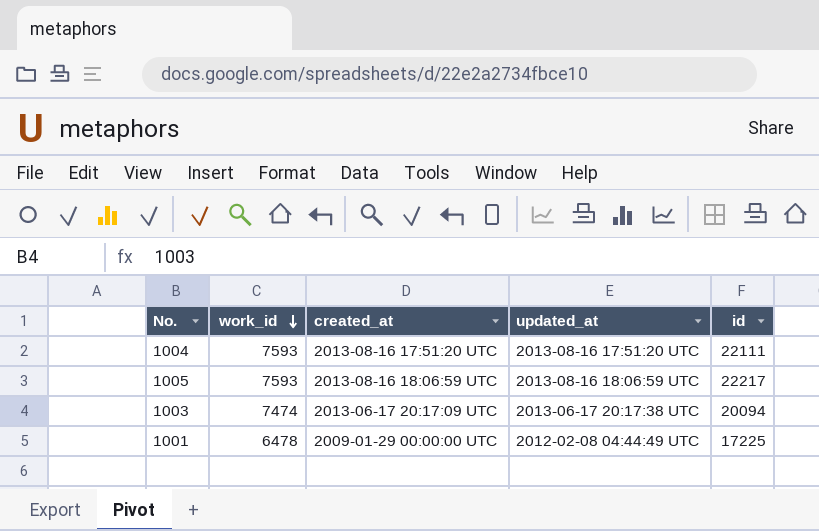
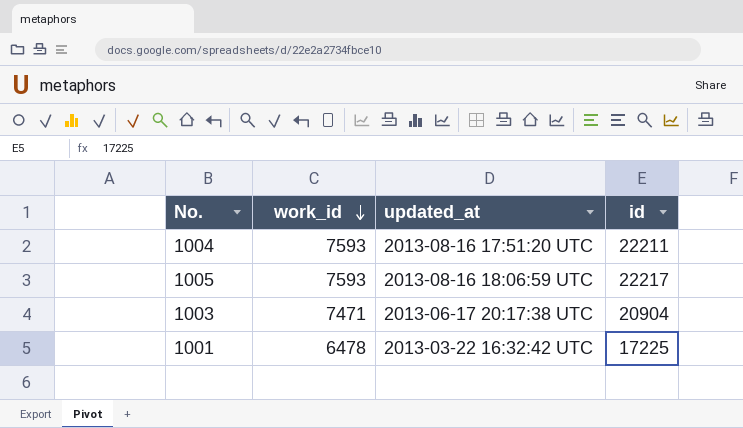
column created_at | position: 3 -> none
1004 | id: 22111 -> 22211
1003 | work_id: 7474 -> 7471
1003 | id: 20094 -> 20904
1001 | updated_at: 2012-02-08 04:44:49 UTC -> 2013-03-22 16:32:42 UTC

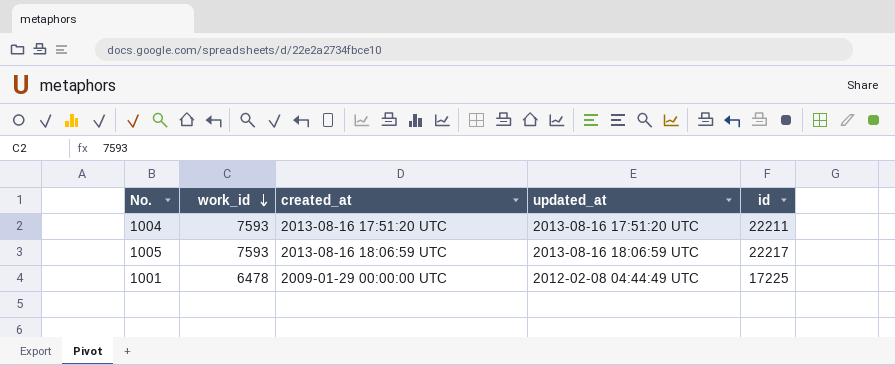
column created_at | position: none -> 3
row 1003: 7471 | 2013-06-17 20:17:38 UTC | 20904 -> none
1001 | updated_at: 2013-03-22 16:32:42 UTC -> 2012-02-08 04:44:49 UTC

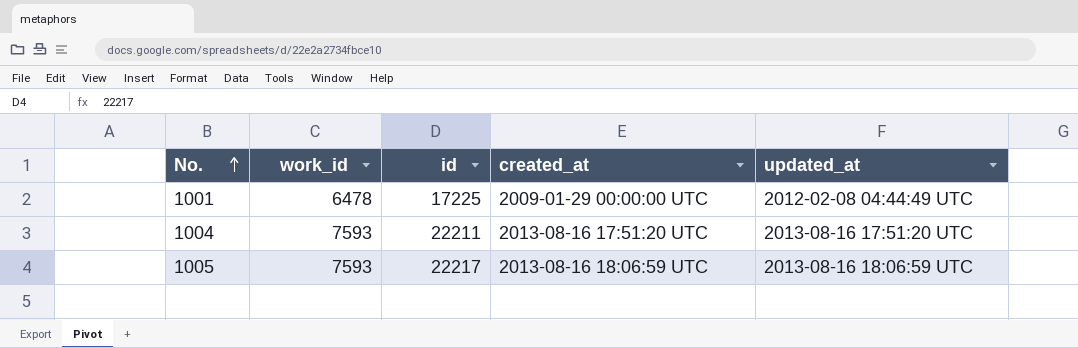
row order: work_id descending -> No. ascending
column id | position: 5 -> 3

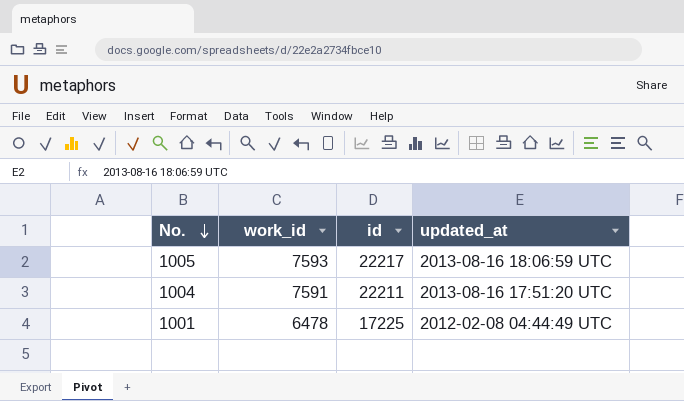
row order: No. ascending -> No. descending
column created_at | position: 4 -> none
1004 | work_id: 7593 -> 7591

